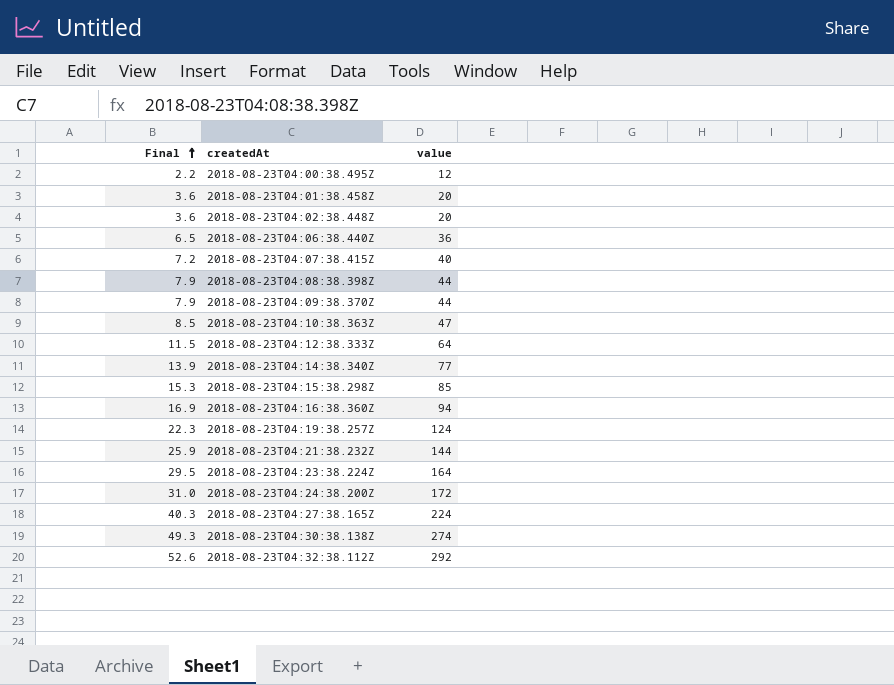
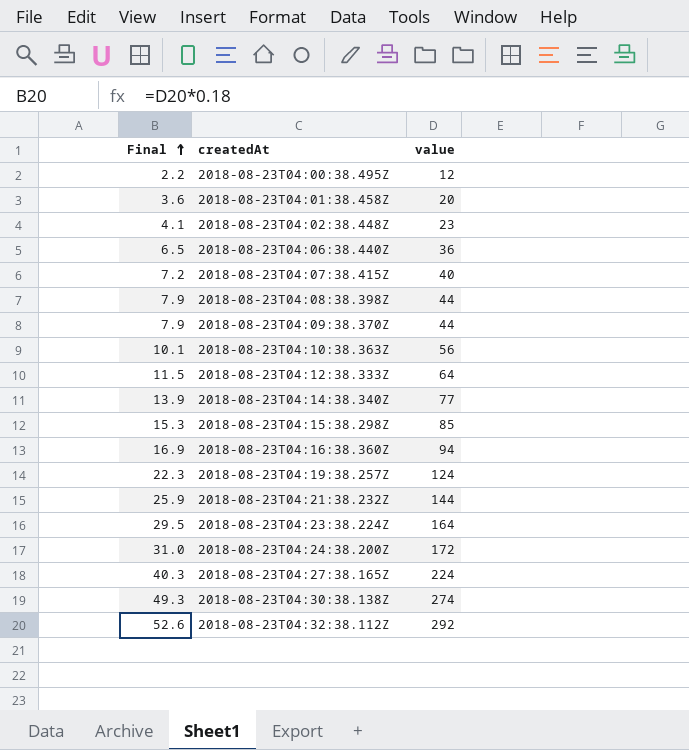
2018-08-23T04:02:38.448Z | Final: 3.6 -> 4.1
2018-08-23T04:02:38.448Z | value: 20 -> 23
2018-08-23T04:10:38.363Z | Final: 8.5 -> 10.1
2018-08-23T04:10:38.363Z | value: 47 -> 56

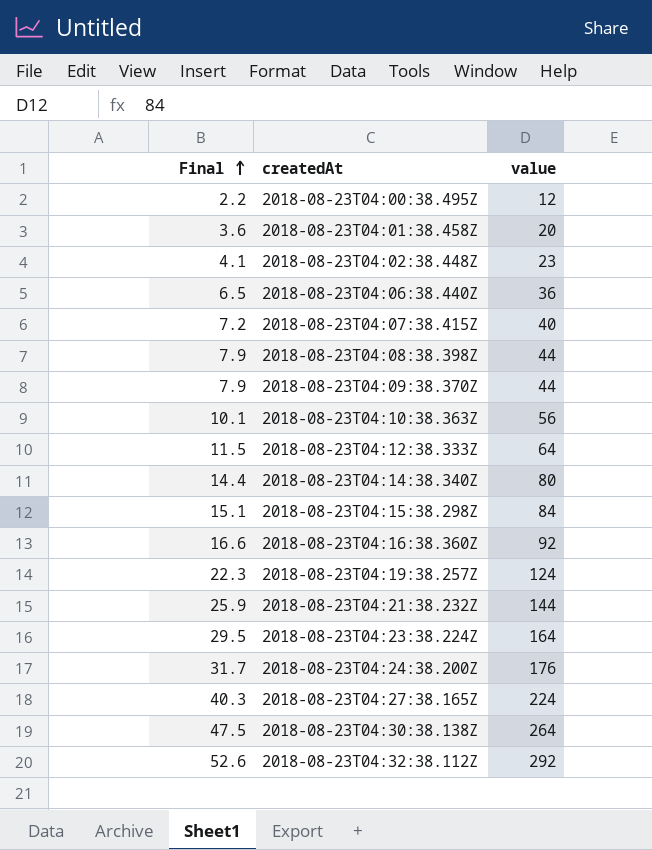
2018-08-23T04:14:38.340Z | Final: 13.9 -> 14.4
2018-08-23T04:14:38.340Z | value: 77 -> 80
2018-08-23T04:15:38.298Z | Final: 15.3 -> 15.1
2018-08-23T04:15:38.298Z | value: 85 -> 84
2018-08-23T04:16:38.360Z | Final: 16.9 -> 16.6
2018-08-23T04:16:38.360Z | value: 94 -> 92
2018-08-23T04:24:38.200Z | Final: 31.0 -> 31.7
2018-08-23T04:24:38.200Z | value: 172 -> 176
2018-08-23T04:30:38.138Z | Final: 49.3 -> 47.5
2018-08-23T04:30:38.138Z | value: 274 -> 264

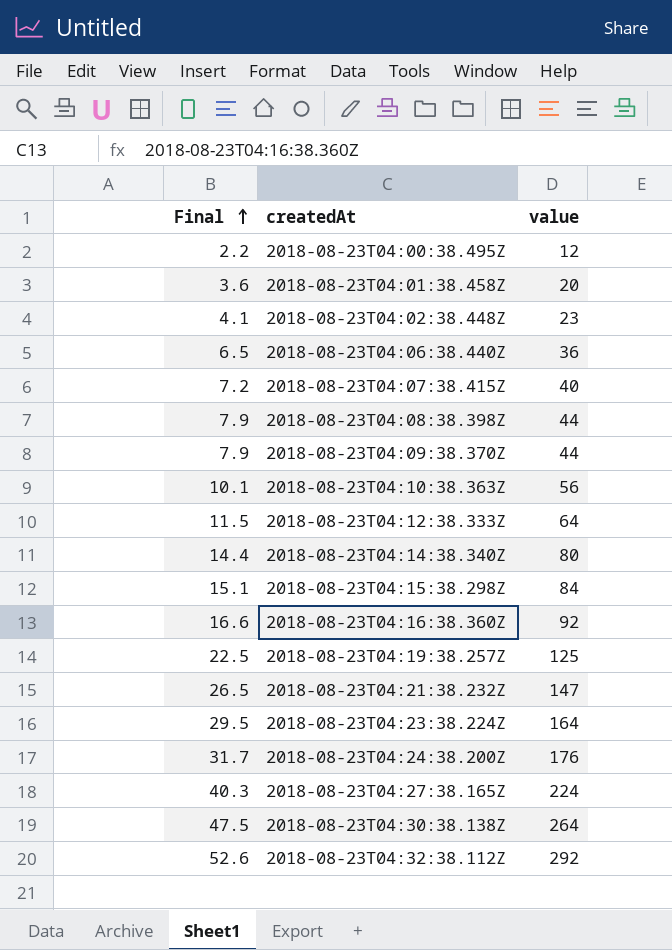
2018-08-23T04:19:38.257Z | Final: 22.3 -> 22.5
2018-08-23T04:19:38.257Z | value: 124 -> 125
2018-08-23T04:21:38.232Z | Final: 25.9 -> 26.5
2018-08-23T04:21:38.232Z | value: 144 -> 147

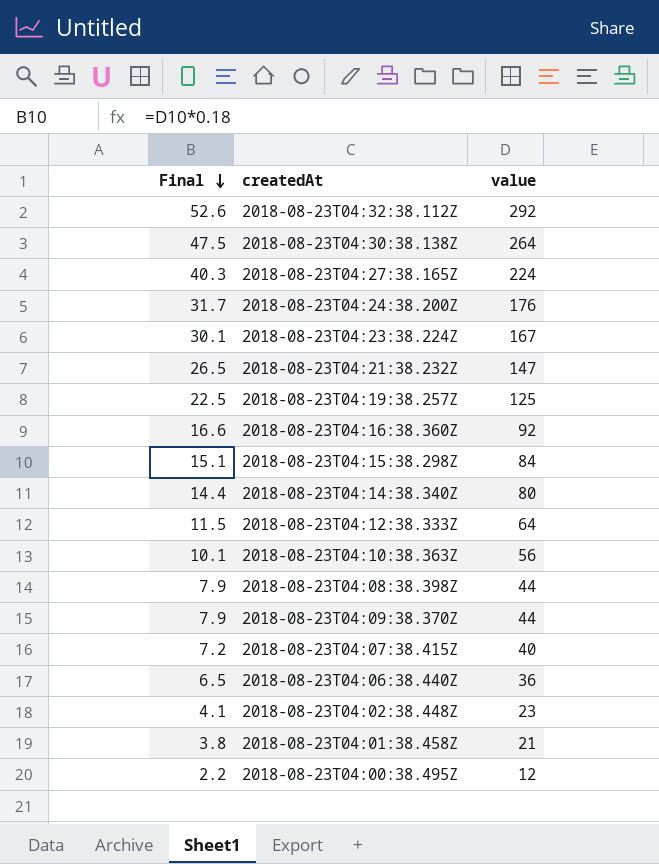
row order: Final ascending -> Final descending
2018-08-23T04:23:38.224Z | Final: 29.5 -> 30.1
2018-08-23T04:23:38.224Z | value: 164 -> 167
2018-08-23T04:01:38.458Z | Final: 3.6 -> 3.8
2018-08-23T04:01:38.458Z | value: 20 -> 21

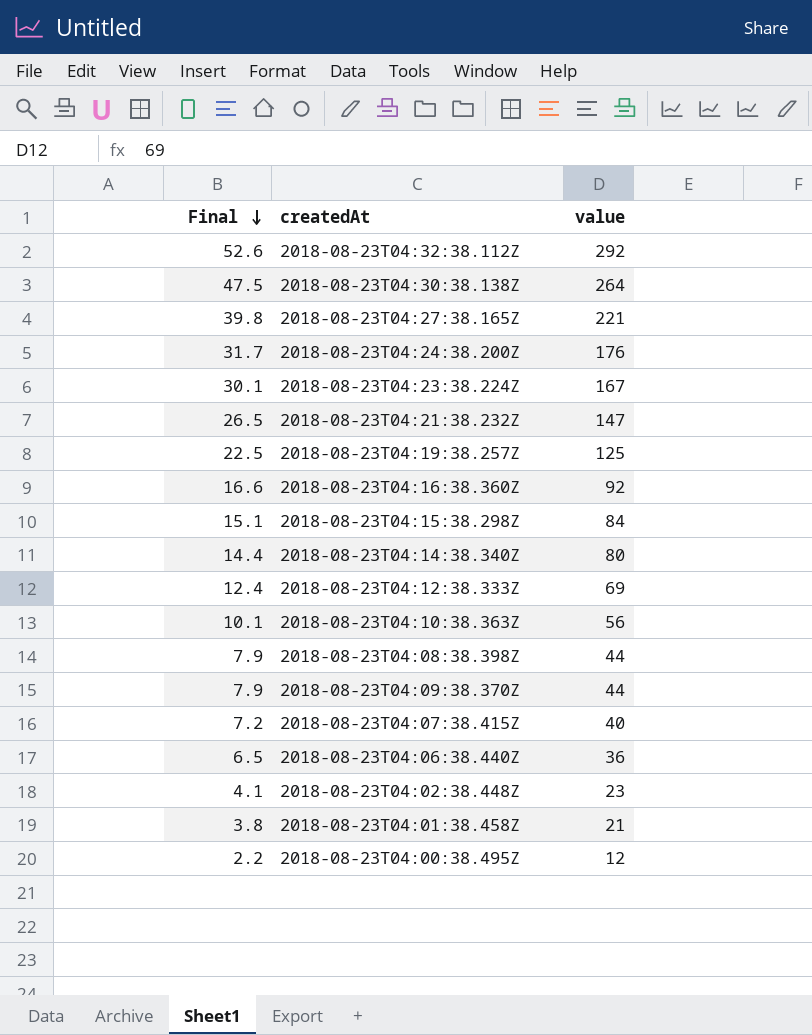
2018-08-23T04:27:38.165Z | Final: 40.3 -> 39.8
2018-08-23T04:27:38.165Z | value: 224 -> 221
2018-08-23T04:12:38.333Z | Final: 11.5 -> 12.4
2018-08-23T04:12:38.333Z | value: 64 -> 69

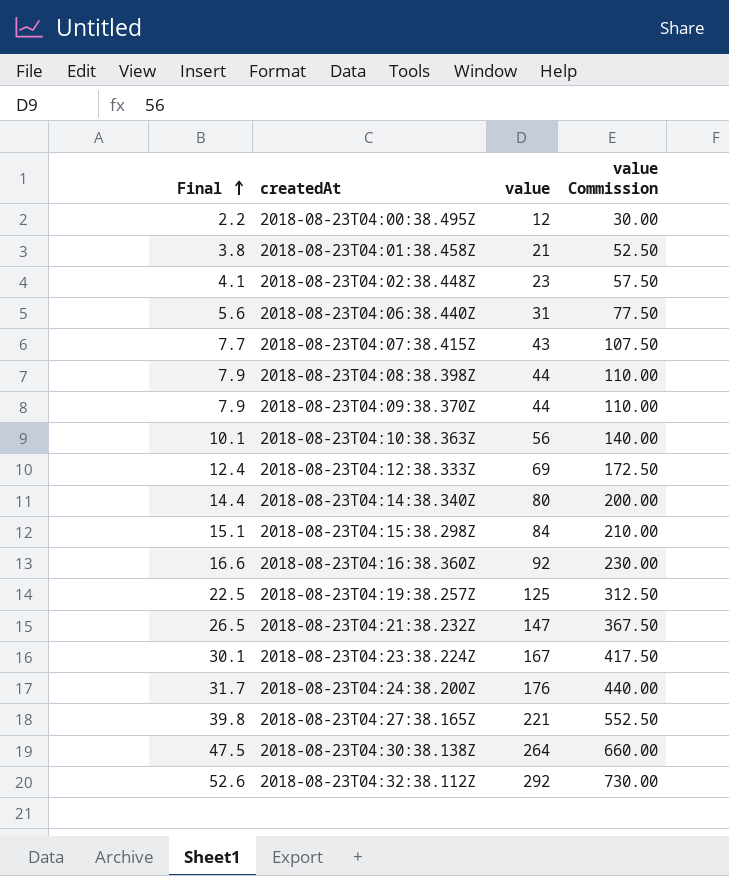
row order: Final descending -> Final ascending
column value Commission | formula: none -> [value] * 2.5
2018-08-23T04:06:38.440Z | Final: 6.5 -> 5.6
2018-08-23T04:06:38.440Z | value: 36 -> 31
2018-08-23T04:07:38.415Z | Final: 7.2 -> 7.7
2018-08-23T04:07:38.415Z | value: 40 -> 43

